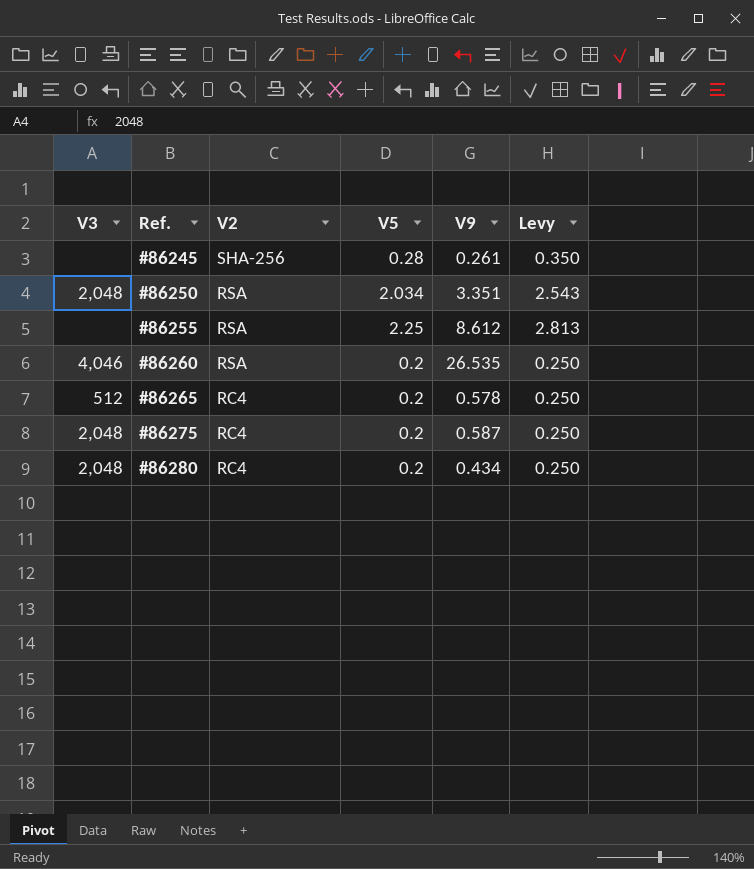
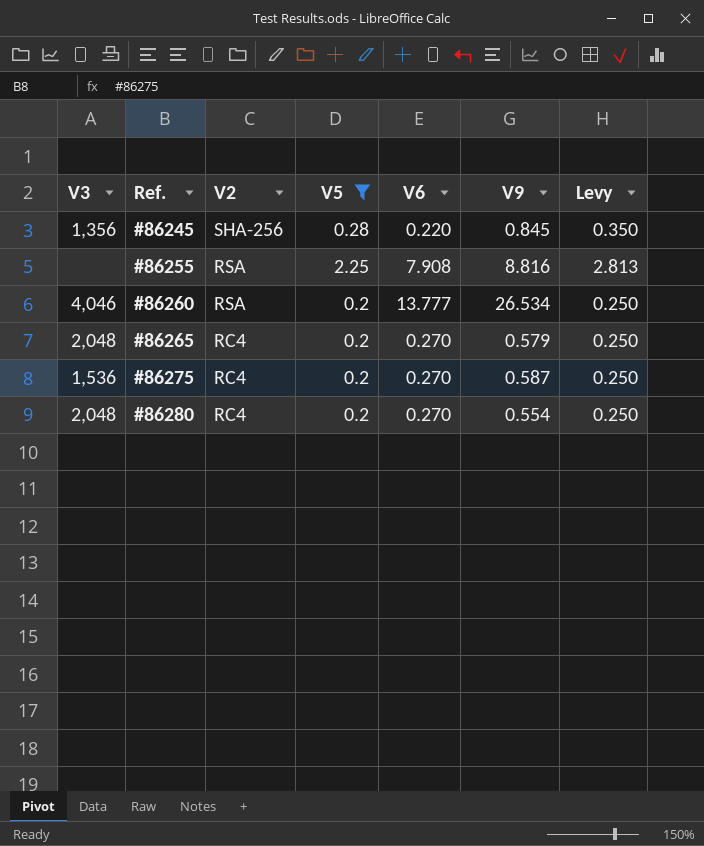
filter: none -> V5 != 2.034
column V6 | position: none -> 5
#86245 | V3: none -> 1,356
#86245 | V9: 0.261 -> 0.845
#86255 | V9: 8.612 -> 8.816
#86260 | V9: 26.535 -> 26.534
#86265 | V3: 512 -> 2,048
#86265 | V9: 0.578 -> 0.579
#86275 | V3: 2,048 -> 1,536
#86280 | V9: 0.434 -> 0.554

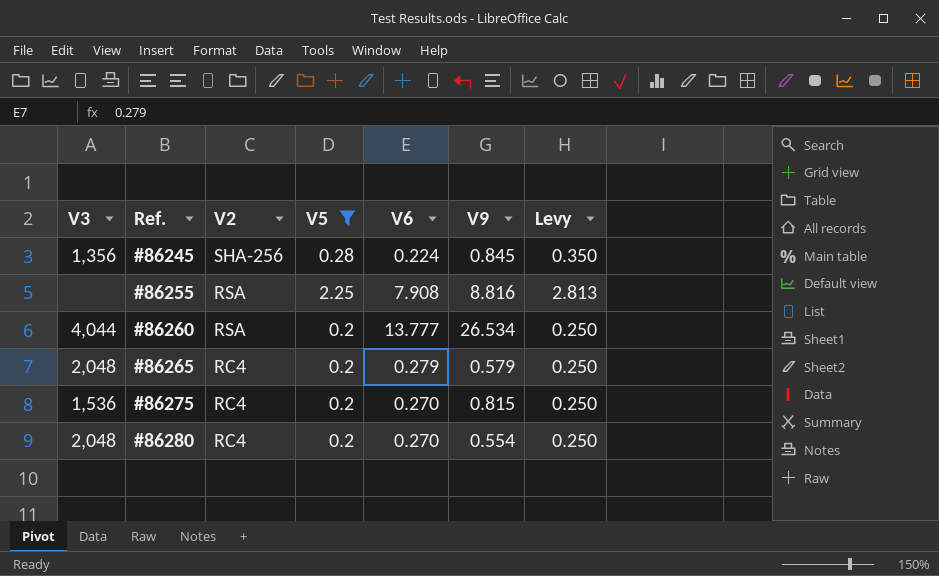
#86245 | V6: 0.220 -> 0.224
#86260 | V3: 4,046 -> 4,044
#86265 | V6: 0.270 -> 0.279
#86275 | V9: 0.587 -> 0.815

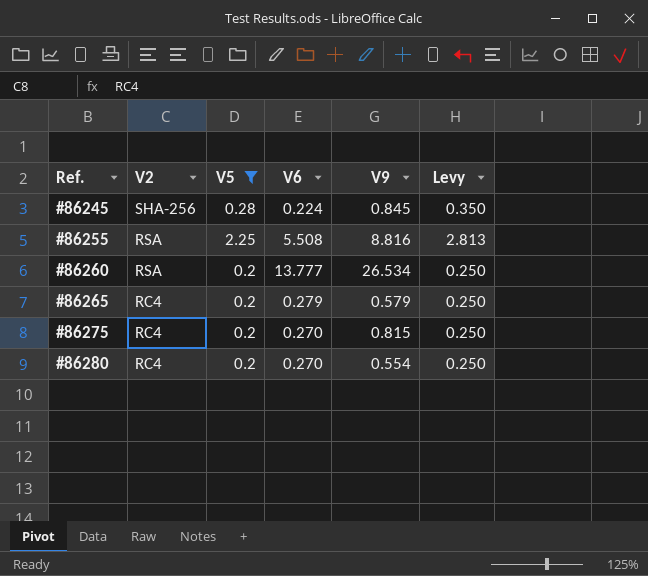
column V3 | position: 1 -> none
#86255 | V6: 7.908 -> 5.508

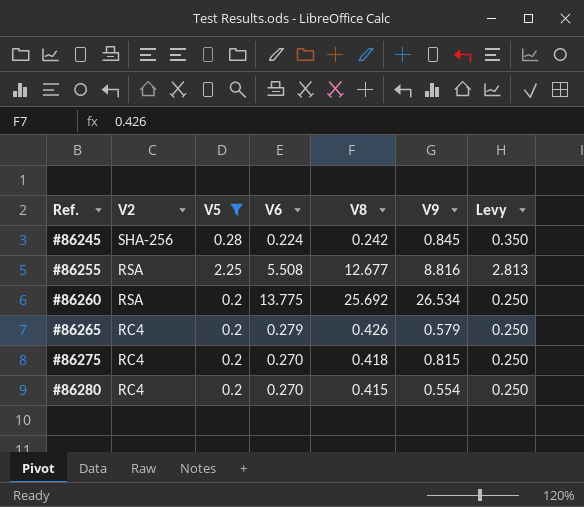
column V8 | position: none -> 5
#86260 | V6: 13.777 -> 13.775

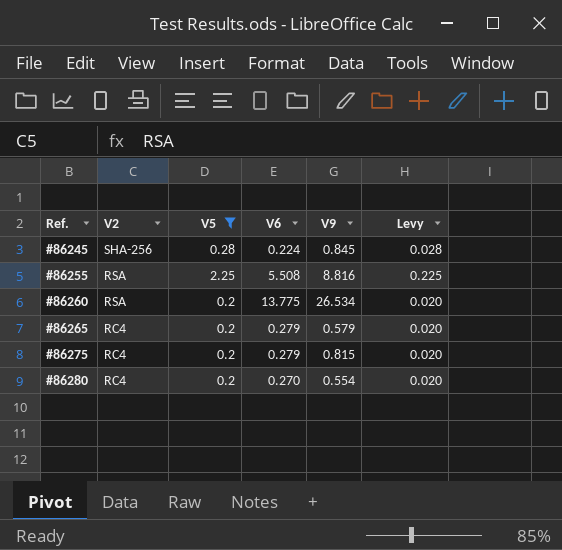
column V8 | position: 5 -> none
column Levy | formula: [V5] * 1.25 -> [V5] * 0.1
#86275 | V6: 0.270 -> 0.279

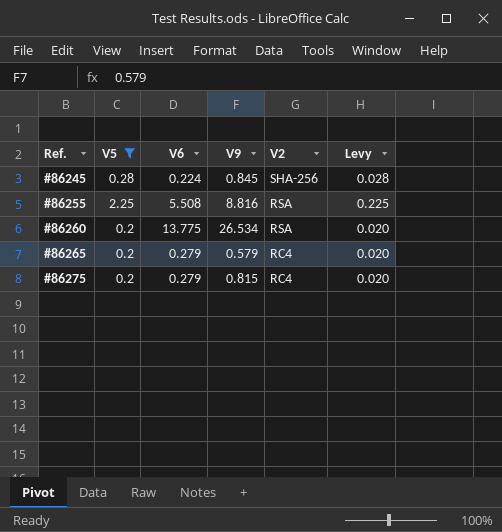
column V2 | position: 2 -> 5
row #86280: RC4 | 0.2 | 0.270 | 0.554 | 0.020 -> none

